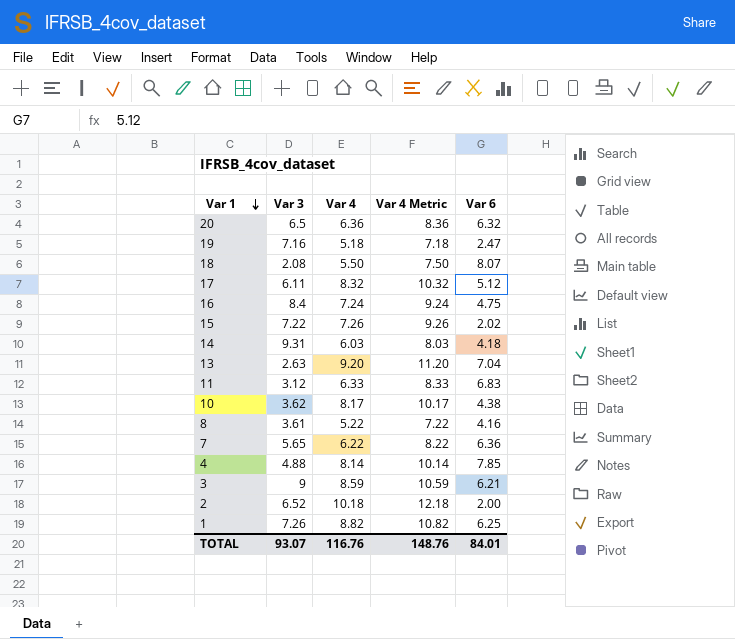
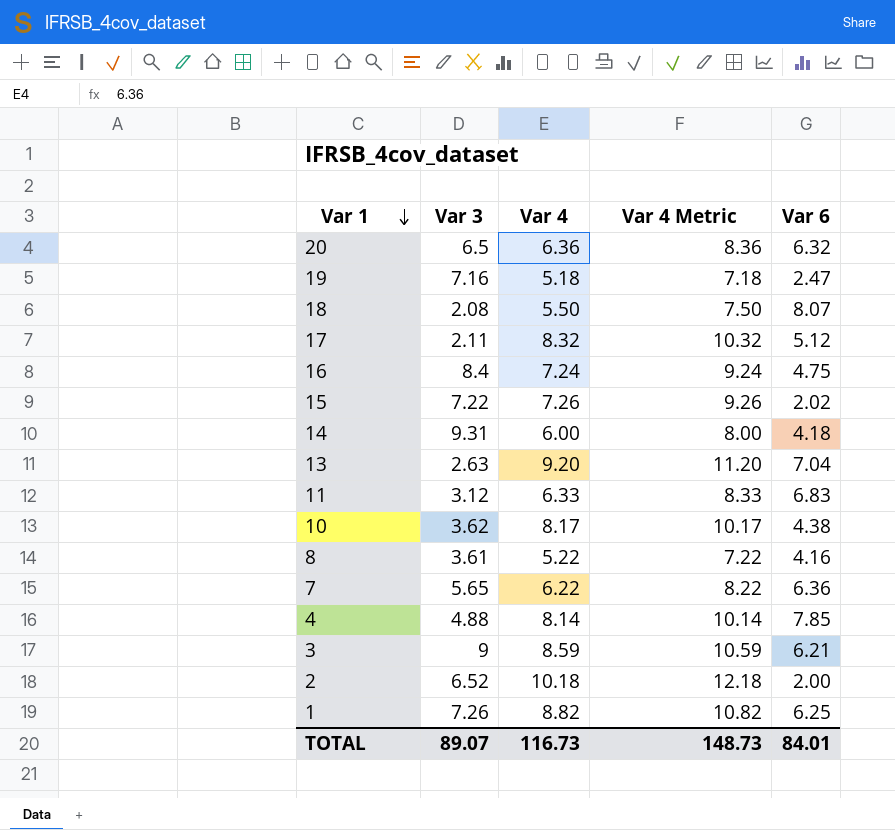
17 | Var 3: 6.11 -> 2.11
14 | Var 4: 6.03 -> 6.00
14 | Var 4 Metric: 8.03 -> 8.00
TOTAL | Var 3: 93.07 -> 89.07
TOTAL | Var 4: 116.76 -> 116.73
TOTAL | Var 4 Metric: 148.76 -> 148.73

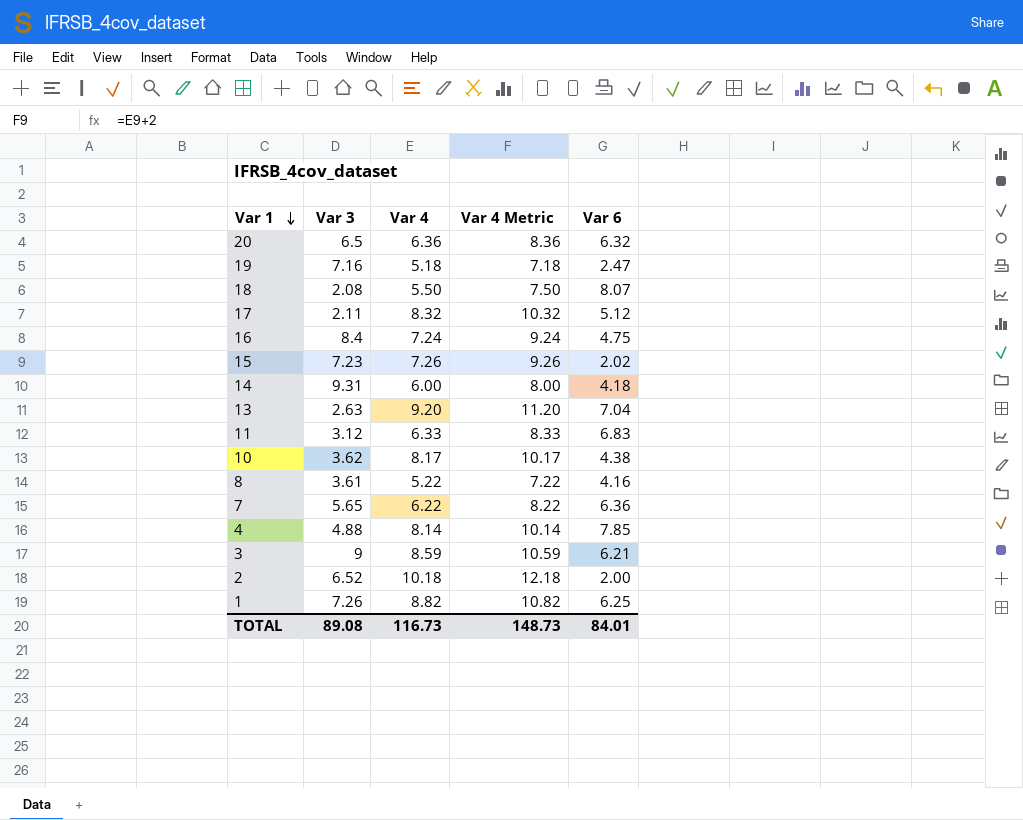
15 | Var 3: 7.22 -> 7.23
TOTAL | Var 3: 89.07 -> 89.08

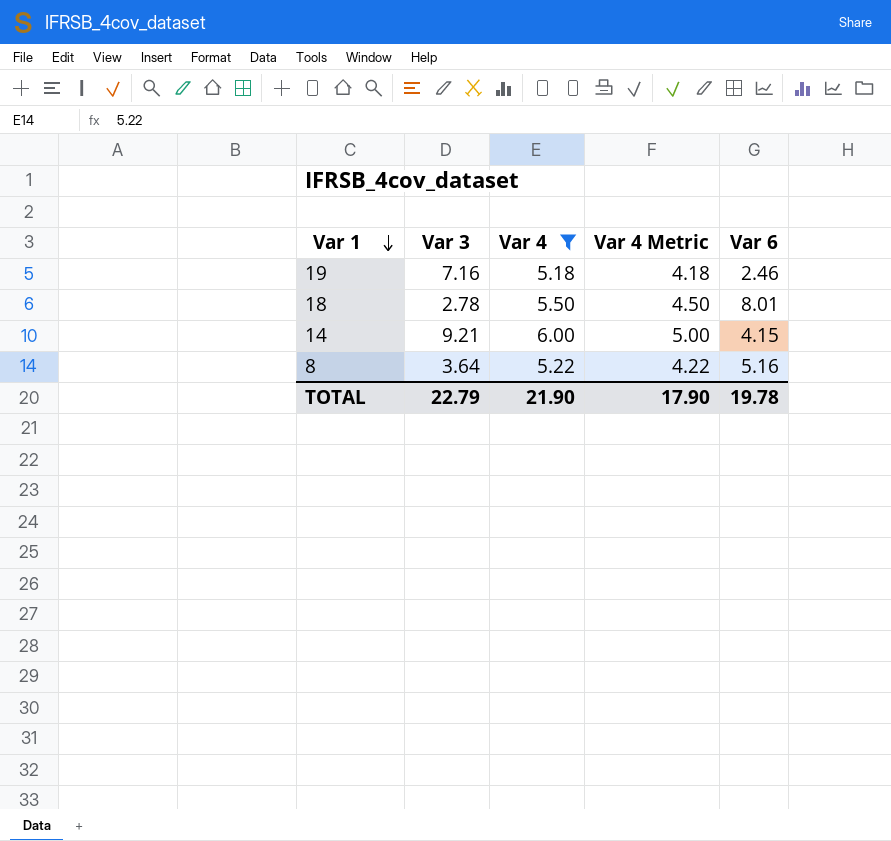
filter: none -> Var 4 <= 6.00
column Var 4 Metric | formula: [Var 4] + 2 -> [Var 4] - 1
19 | Var 6: 2.47 -> 2.46
18 | Var 3: 2.08 -> 2.78
18 | Var 6: 8.07 -> 8.01
14 | Var 3: 9.31 -> 9.21
14 | Var 6: 4.18 -> 4.15
8 | Var 3: 3.61 -> 3.64
8 | Var 6: 4.16 -> 5.16
TOTAL | Var 3: 89.08 -> 22.79
TOTAL | Var 4: 116.73 -> 21.90
TOTAL | Var 4 Metric: 148.73 -> 17.90
TOTAL | Var 6: 84.01 -> 19.78

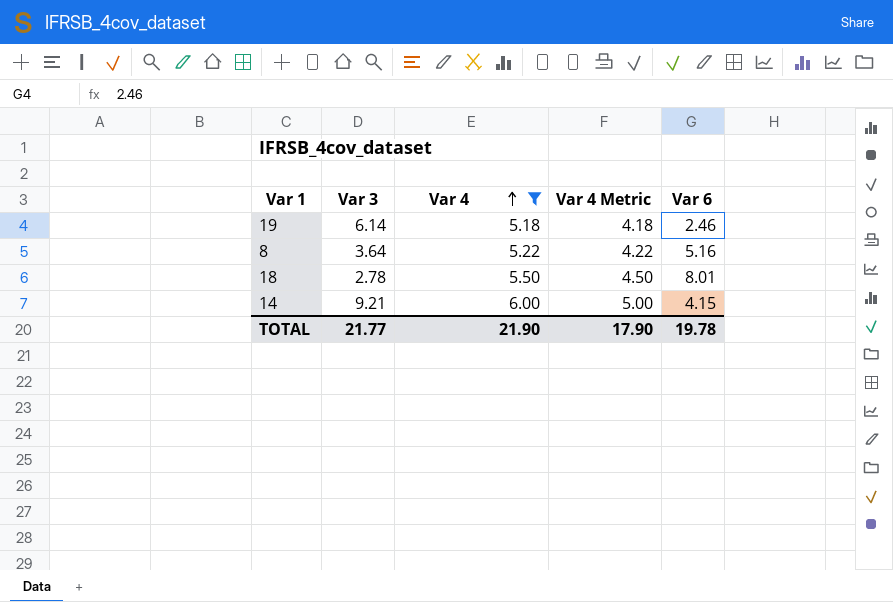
row order: Var 1 descending -> Var 4 ascending
19 | Var 3: 7.16 -> 6.14
TOTAL | Var 3: 22.79 -> 21.77

